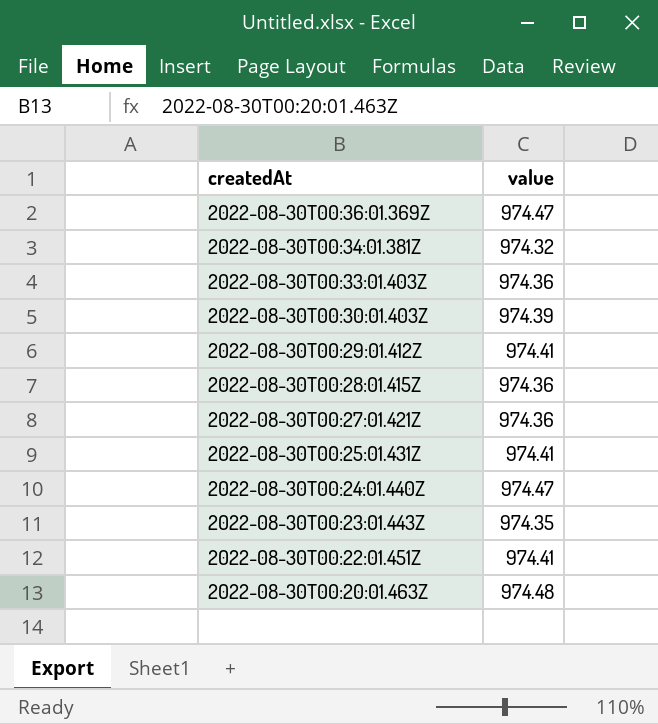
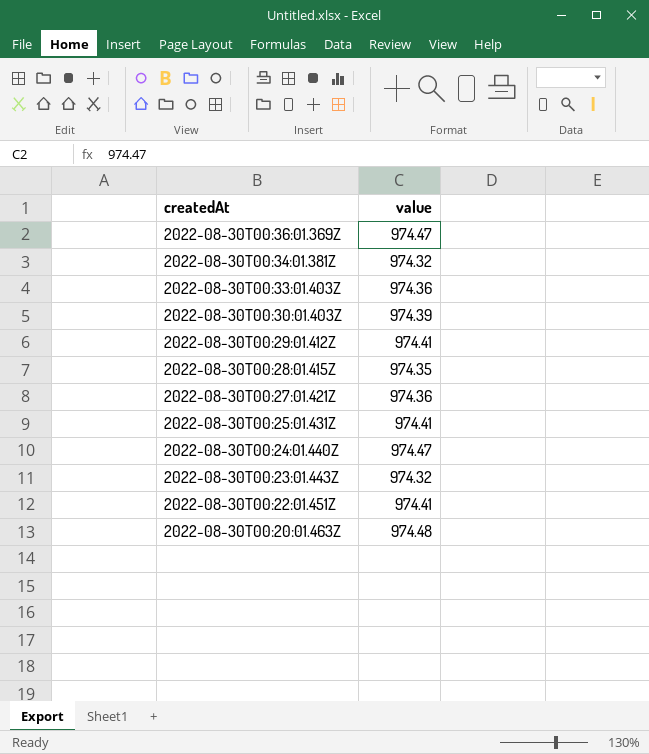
2022-08-30T00:28:01.415Z | value: 974.36 -> 974.35
2022-08-30T00:23:01.443Z | value: 974.35 -> 974.32

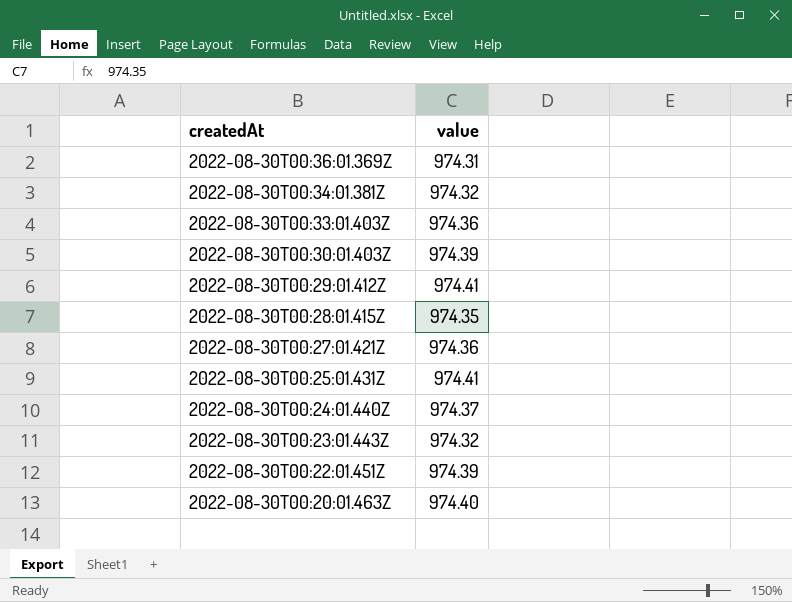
2022-08-30T00:36:01.369Z | value: 974.47 -> 974.31
2022-08-30T00:24:01.440Z | value: 974.47 -> 974.37
2022-08-30T00:22:01.451Z | value: 974.41 -> 974.39
2022-08-30T00:20:01.463Z | value: 974.48 -> 974.40

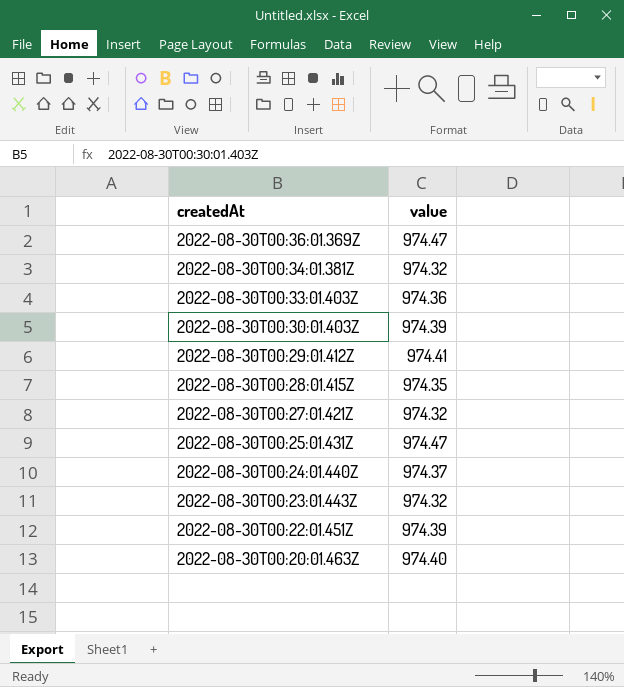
2022-08-30T00:36:01.369Z | value: 974.31 -> 974.47
2022-08-30T00:27:01.421Z | value: 974.36 -> 974.32
2022-08-30T00:25:01.431Z | value: 974.41 -> 974.47

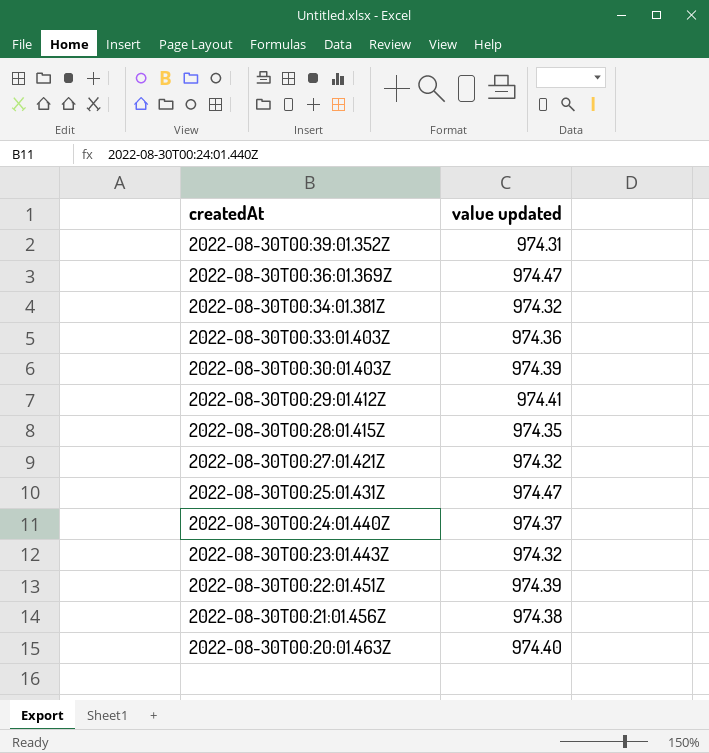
column name: value -> value updated
row 2022-08-30T00:39:01.352Z: none -> 974.31
row 2022-08-30T00:21:01.456Z: none -> 974.38

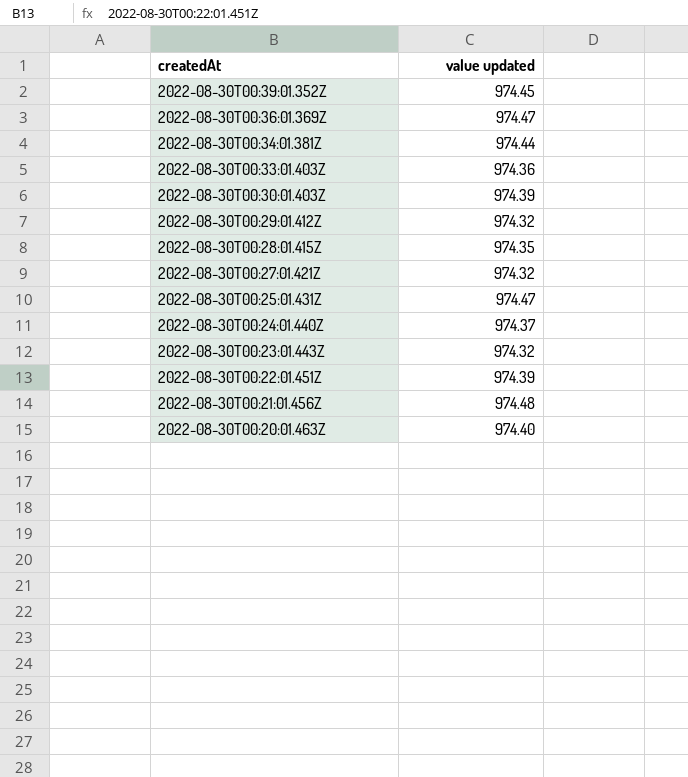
2022-08-30T00:39:01.352Z | value updated: 974.31 -> 974.45
2022-08-30T00:34:01.381Z | value updated: 974.32 -> 974.44
2022-08-30T00:29:01.412Z | value updated: 974.41 -> 974.32
2022-08-30T00:21:01.456Z | value updated: 974.38 -> 974.48

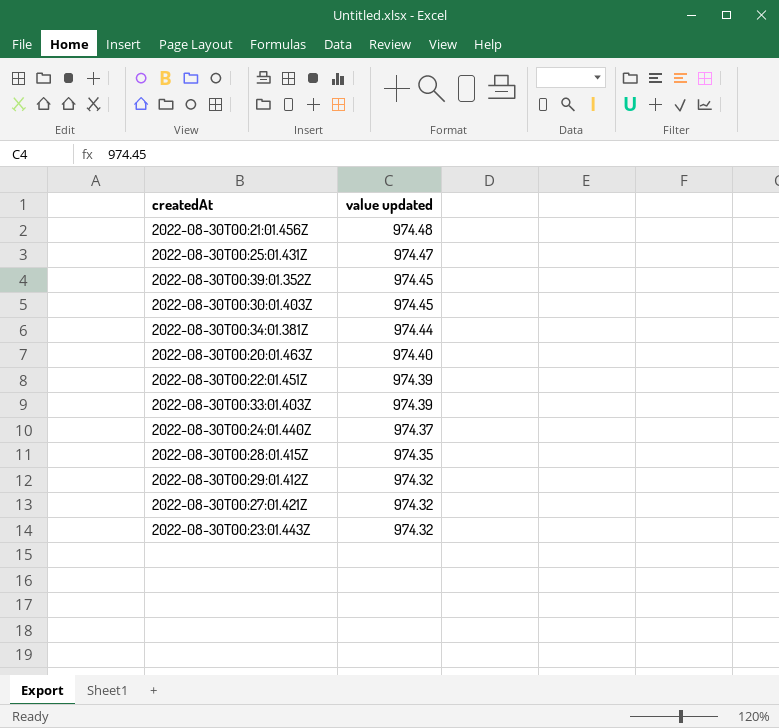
row order: createdAt descending -> value updated descending
row 2022-08-30T00:36:01.369Z: 974.47 -> none
2022-08-30T00:30:01.403Z | value updated: 974.39 -> 974.45
2022-08-30T00:33:01.403Z | value updated: 974.36 -> 974.39

